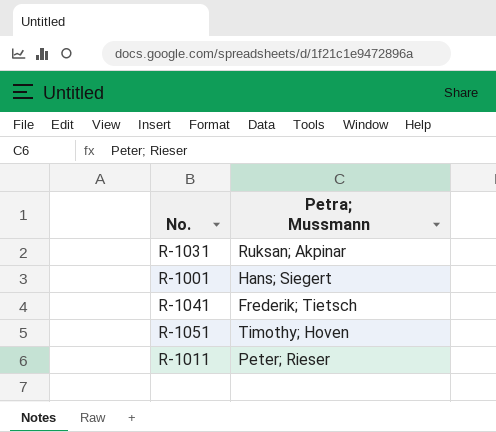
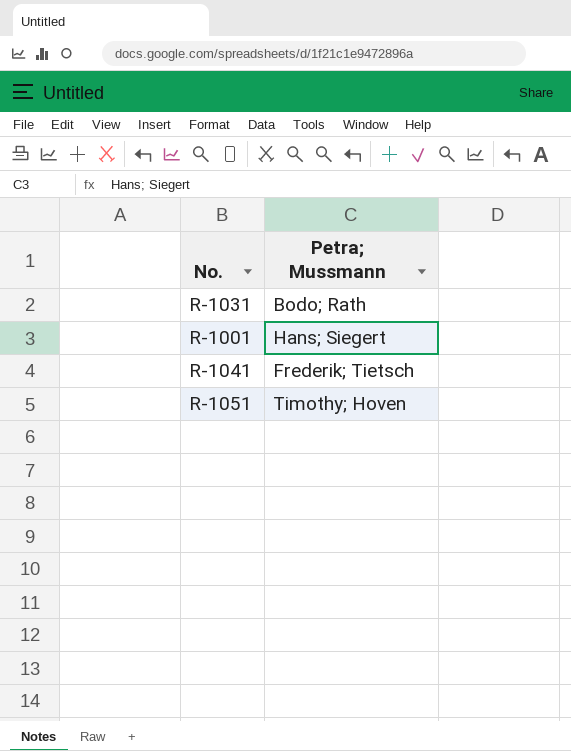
row R-1011: Peter; Rieser -> none
R-1031 | Petra; Mussmann: Ruksan; Akpinar -> Bodo; Rath

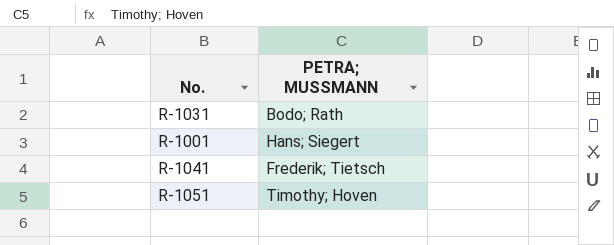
column name: Petra; Mussmann -> PETRA; MUSSMANN

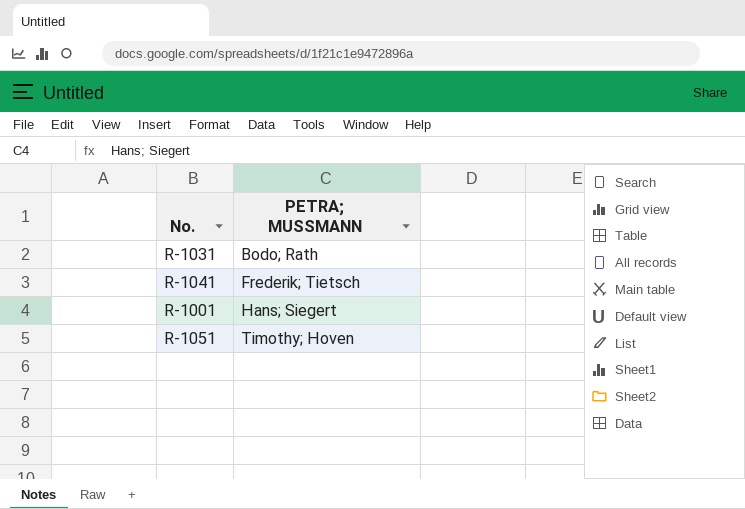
row order: none -> PETRA; MUSSMANN ascending

